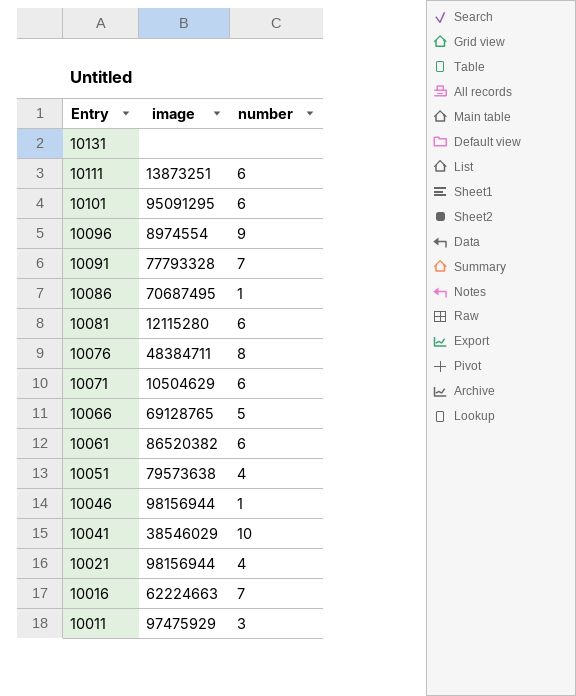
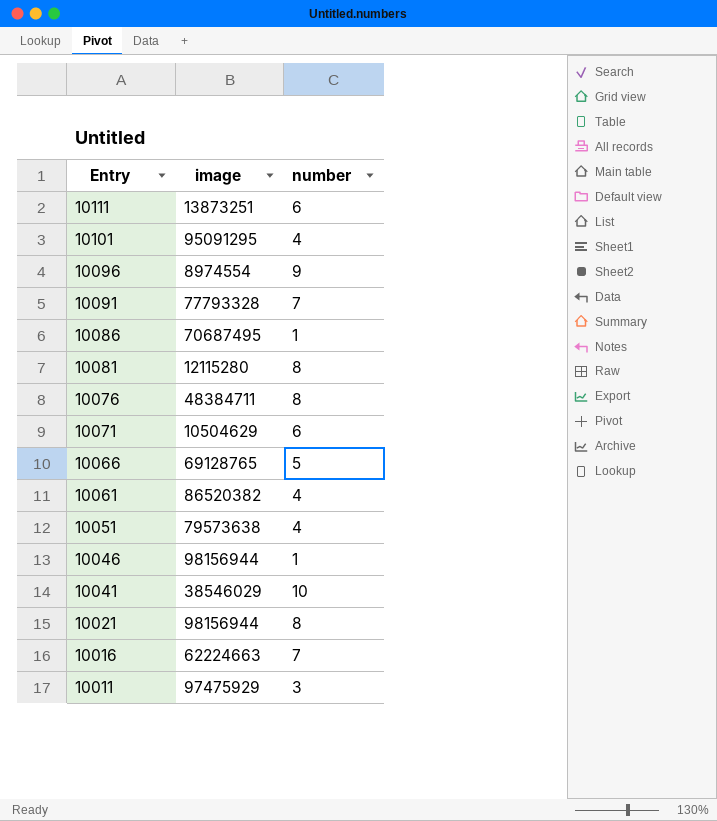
row 10131: none | none -> none
10101 | number: 6 -> 4
10081 | number: 6 -> 8
10061 | number: 6 -> 4
10021 | number: 4 -> 8

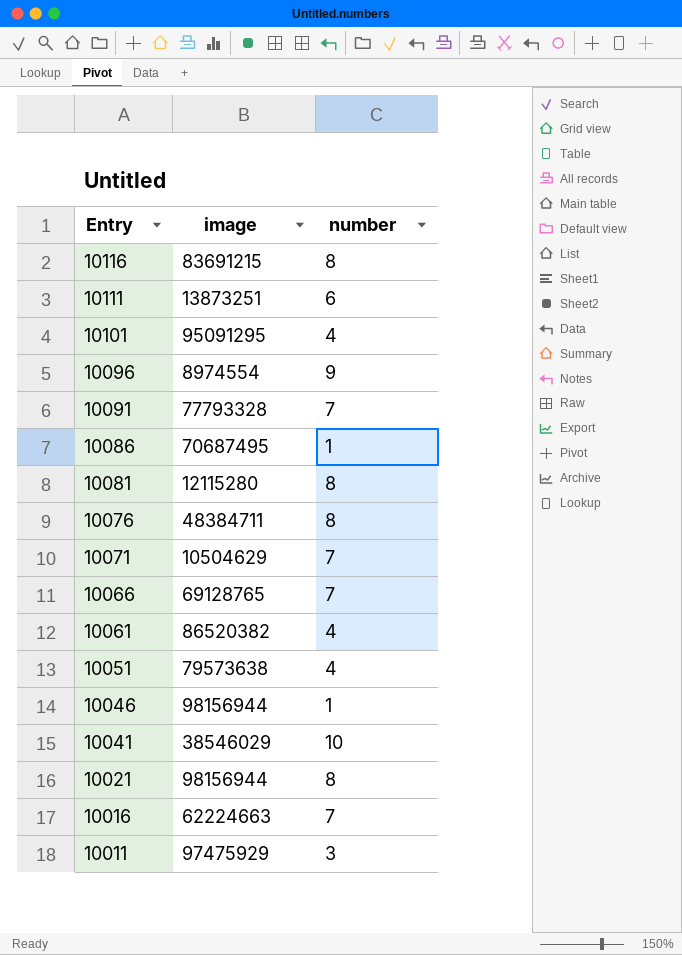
row 10116: none -> 83691215 | 8
10071 | number: 6 -> 7
10066 | number: 5 -> 7

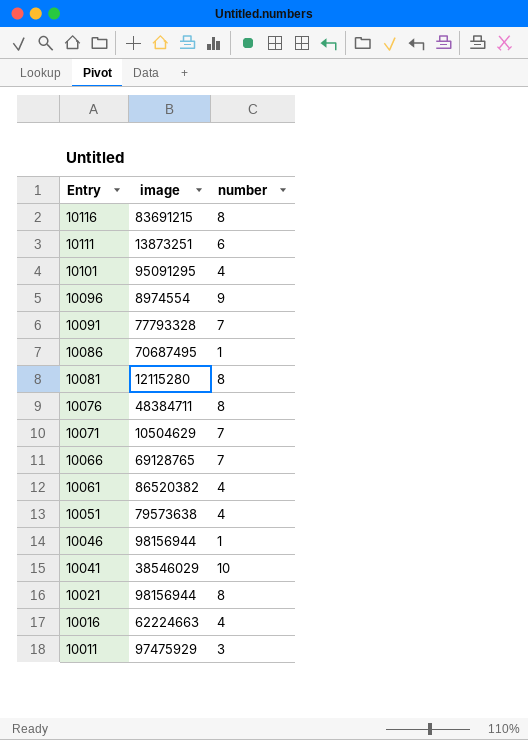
10016 | number: 7 -> 4

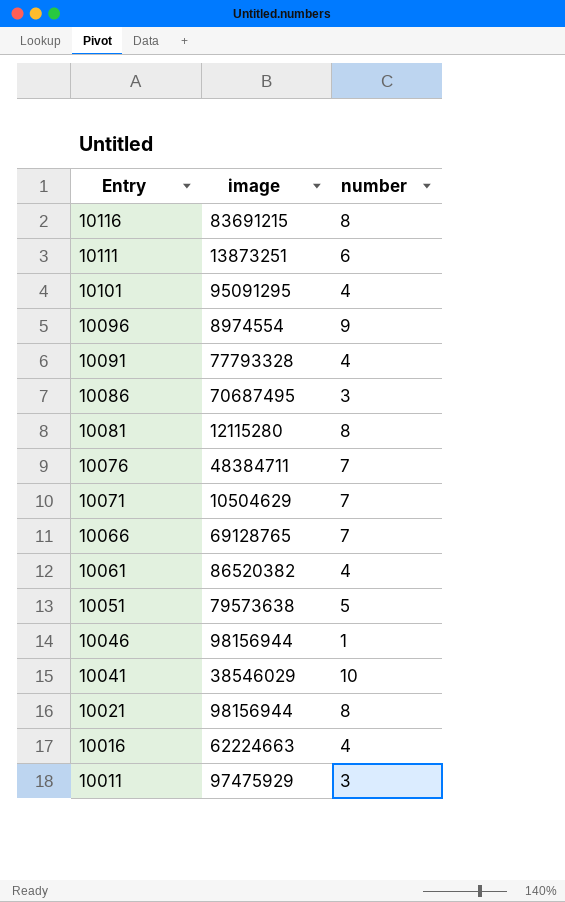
10091 | number: 7 -> 4
10086 | number: 1 -> 3
10076 | number: 8 -> 7
10051 | number: 4 -> 5

